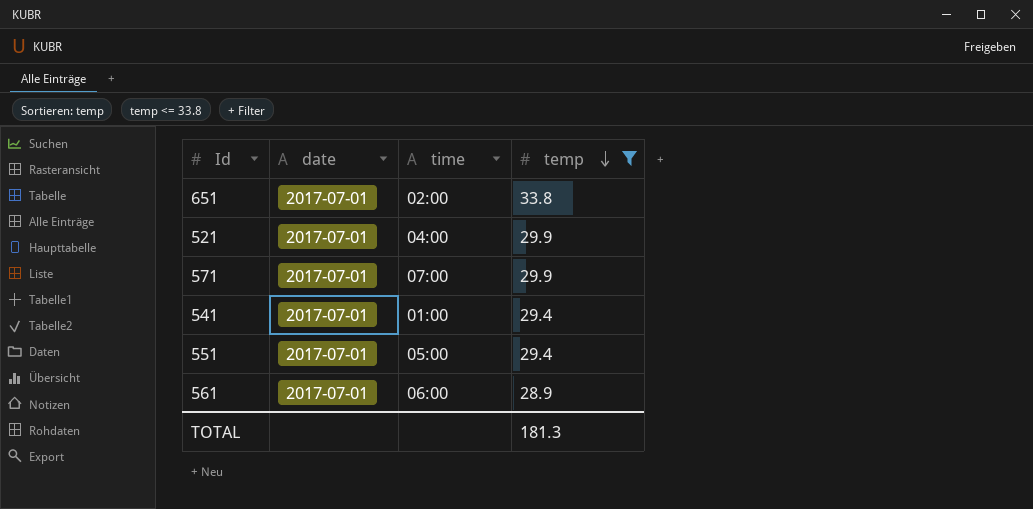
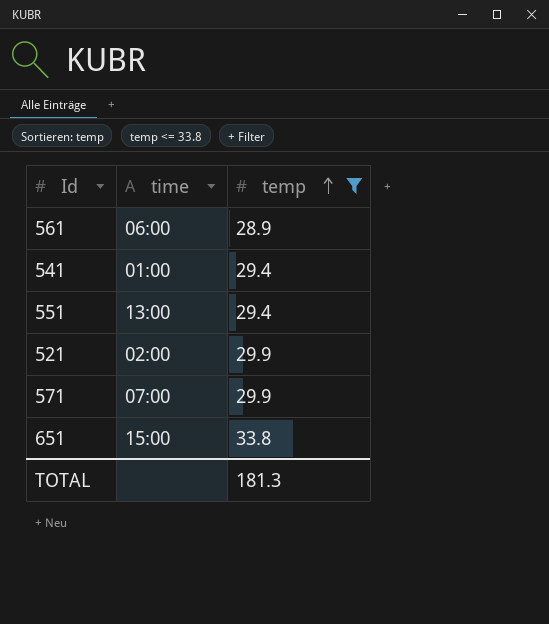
row order: temp descending -> temp ascending
column date | position: 2 -> none
551 | time: 05:00 -> 13:00
521 | time: 04:00 -> 02:00
651 | time: 02:00 -> 15:00

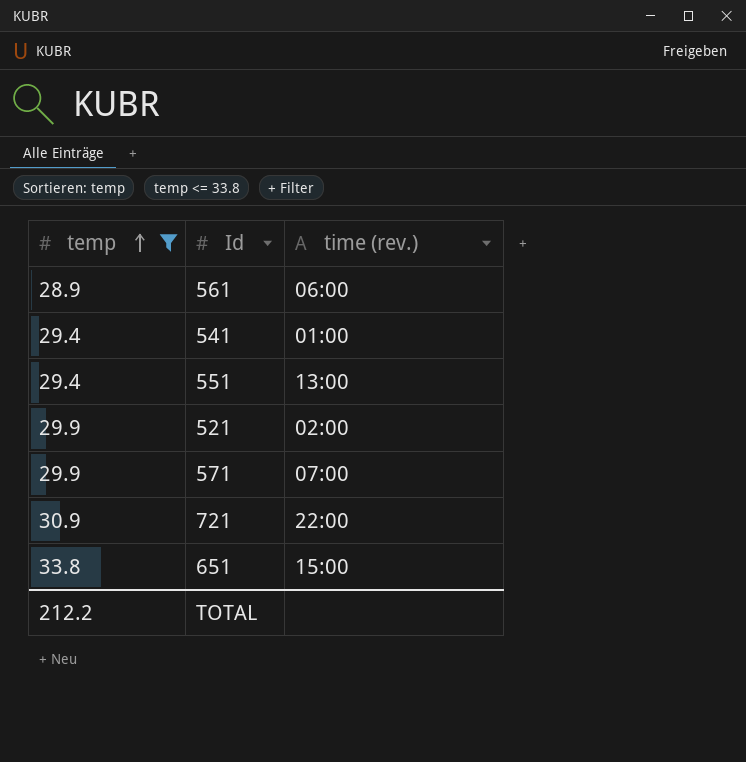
column temp | position: 3 -> 1
column name: time -> time (rev.)
row 721: none -> 30.9 | 22:00
TOTAL | temp: 181.3 -> 212.2

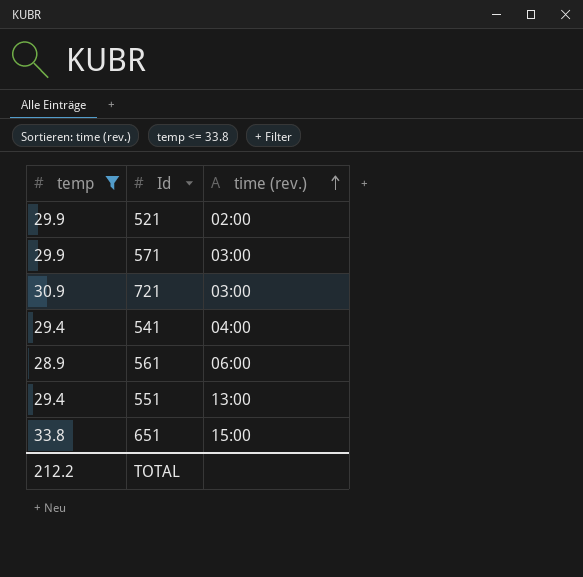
row order: temp ascending -> time (rev.) ascending
571 | time (rev.): 07:00 -> 03:00
721 | time (rev.): 22:00 -> 03:00
541 | time (rev.): 01:00 -> 04:00

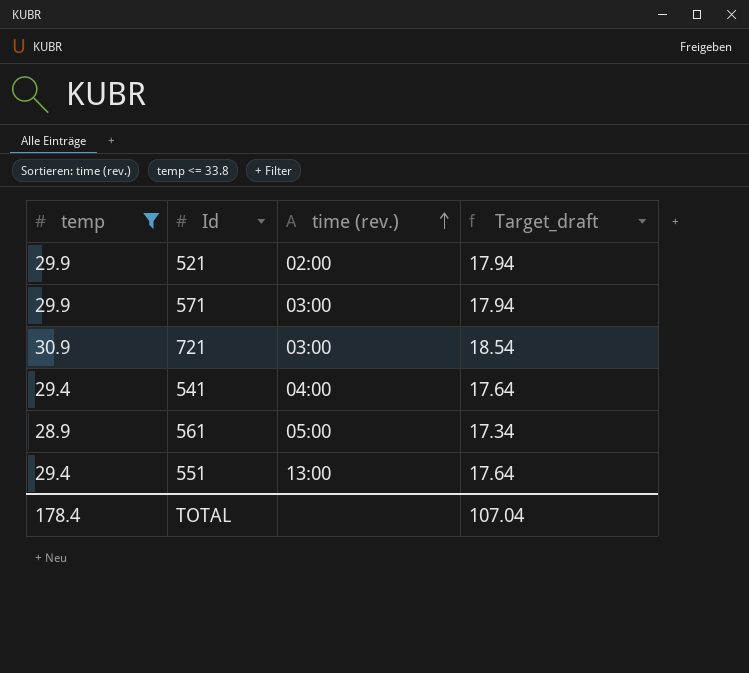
column Target_draft | formula: none -> [temp] * 0.6
row 651: 33.8 | 15:00 -> none
561 | time (rev.): 06:00 -> 05:00
TOTAL | temp: 212.2 -> 178.4

